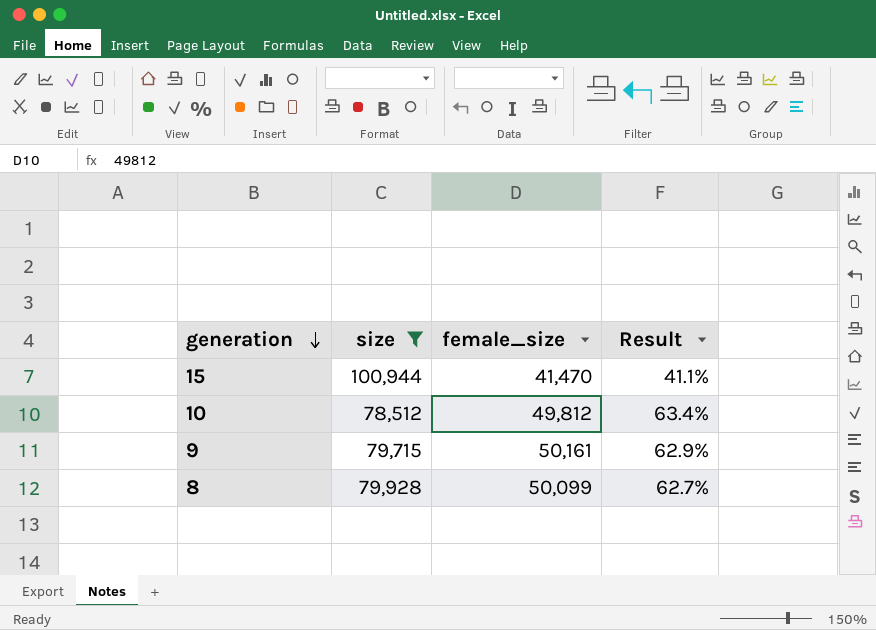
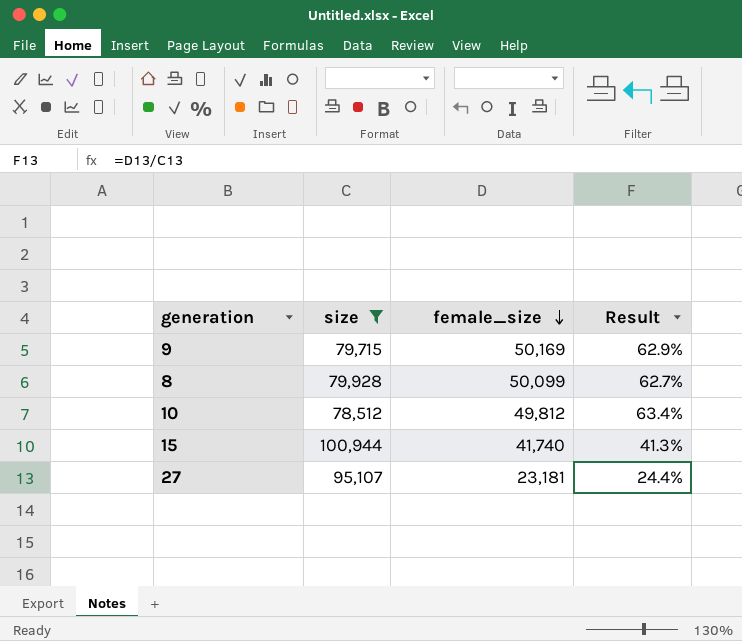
row order: generation descending -> female_size descending
9 | female_size: 50,161 -> 50,169
15 | female_size: 41,470 -> 41,740
15 | Result: 41.1% -> 41.3%
row 27: none -> 95,107 | 23,181 | 24.4%

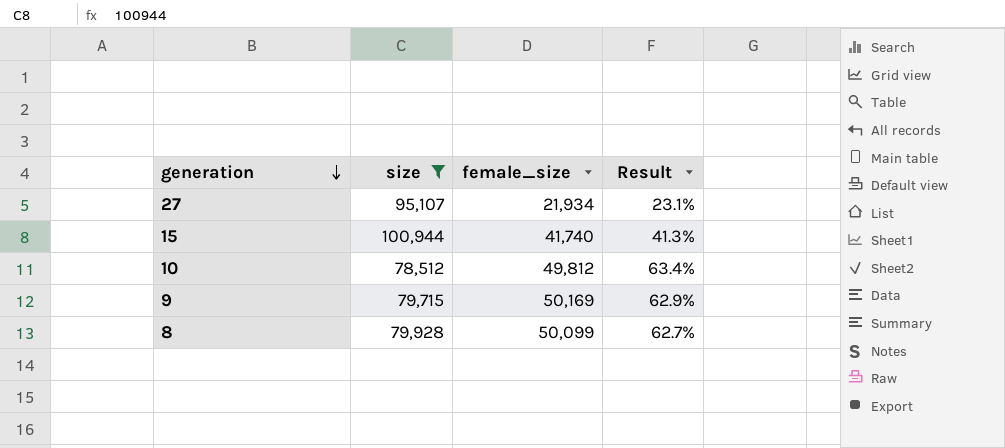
row order: female_size descending -> generation descending
27 | female_size: 23,181 -> 21,934
27 | Result: 24.4% -> 23.1%

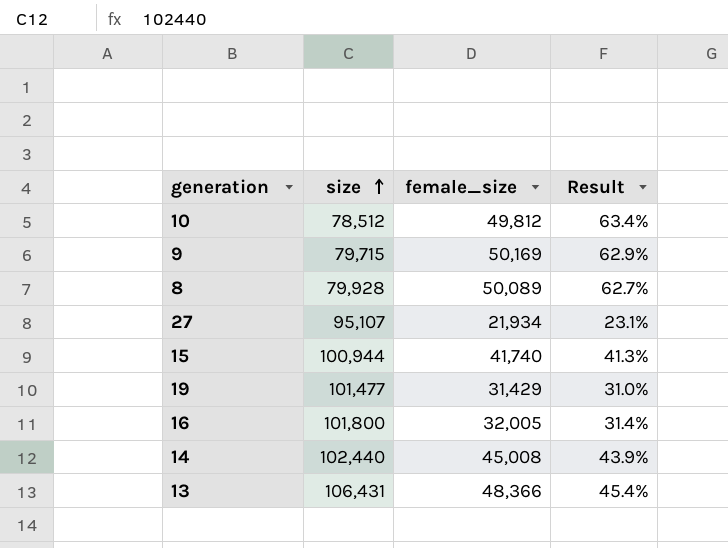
filter: size <= 100,944 -> none
row order: generation descending -> size ascending
8 | female_size: 50,099 -> 50,089

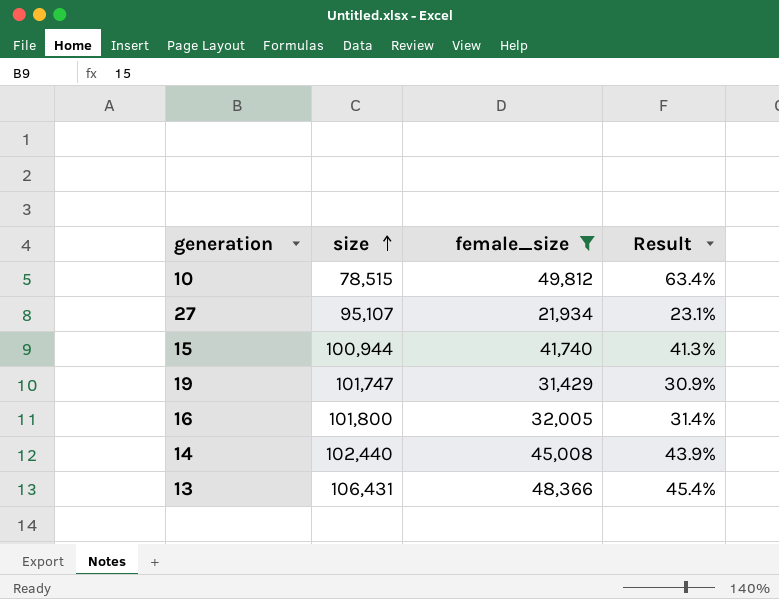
filter: none -> female_size <= 49,812
10 | size: 78,512 -> 78,515
19 | size: 101,477 -> 101,747
19 | Result: 31.0% -> 30.9%

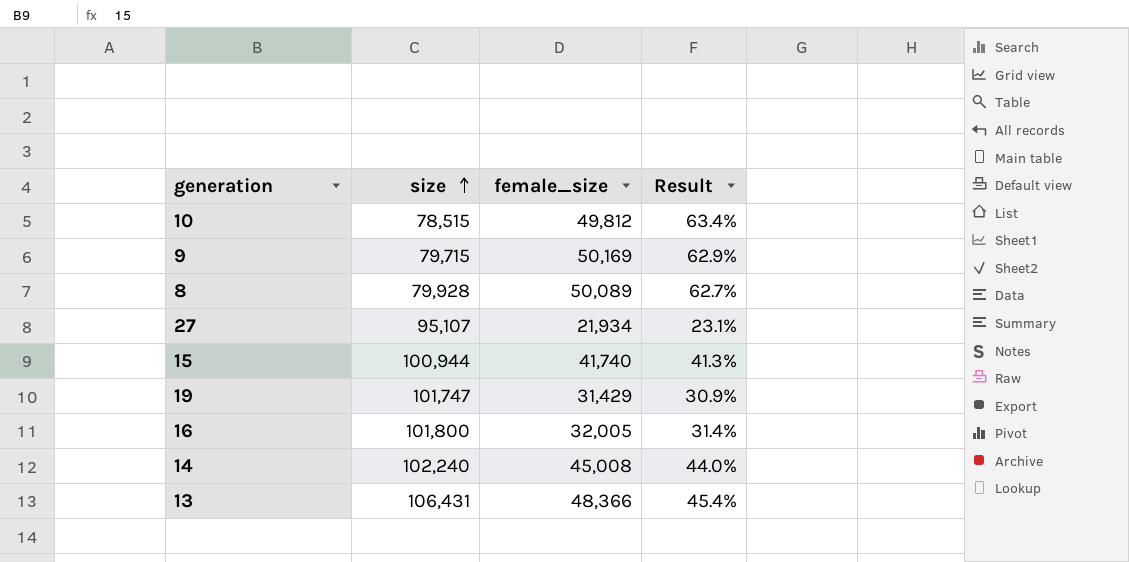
filter: female_size <= 49,812 -> none
14 | size: 102,440 -> 102,240
14 | Result: 43.9% -> 44.0%

